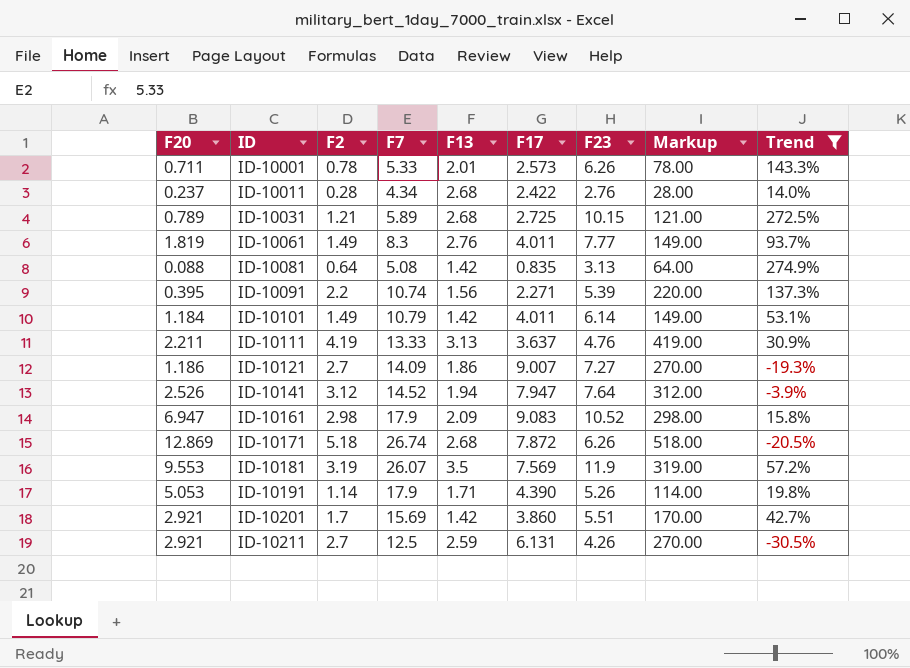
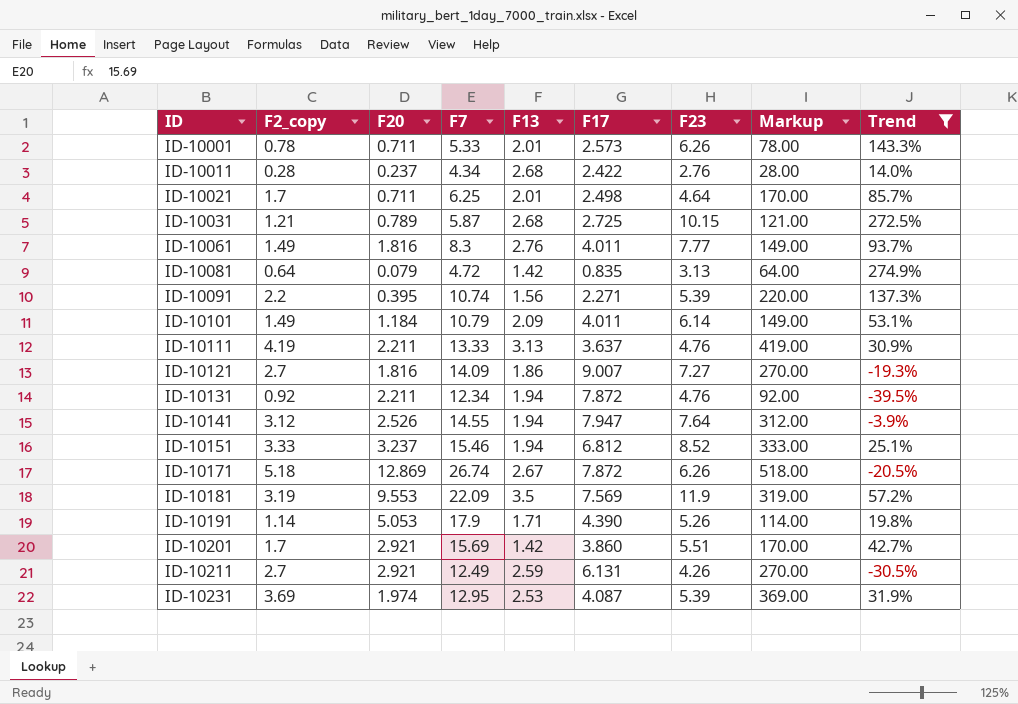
column name: F2 -> F2_copy
column F20 | position: 1 -> 3
row ID-10161: 6.947 | 2.98 | 17.9 | 2.09 | 9.083 | 10.52 | 298.00 | 15.8% -> none
row ID-10021: none -> 1.7 | 0.711 | 6.25 | 2.01 | 2.498 | 4.64 | 170.00 | 85.7%
ID-10031 | F7: 5.89 -> 5.87
ID-10061 | F20: 1.819 -> 1.816
ID-10081 | F20: 0.088 -> 0.079
ID-10081 | F7: 5.08 -> 4.72
ID-10101 | F13: 1.42 -> 2.09
ID-10121 | F20: 1.186 -> 1.816
row ID-10131: none -> 0.92 | 2.211 | 12.34 | 1.94 | 7.872 | 4.76 | 92.00 | -39.5%
ID-10141 | F7: 14.52 -> 14.55
row ID-10151: none -> 3.33 | 3.237 | 15.46 | 1.94 | 6.812 | 8.52 | 333.00 | 25.1%
ID-10171 | F13: 2.68 -> 2.67
ID-10181 | F7: 26.07 -> 22.09
ID-10211 | F7: 12.5 -> 12.49
row ID-10231: none -> 3.69 | 1.974 | 12.95 | 2.53 | 4.087 | 5.39 | 369.00 | 31.9%

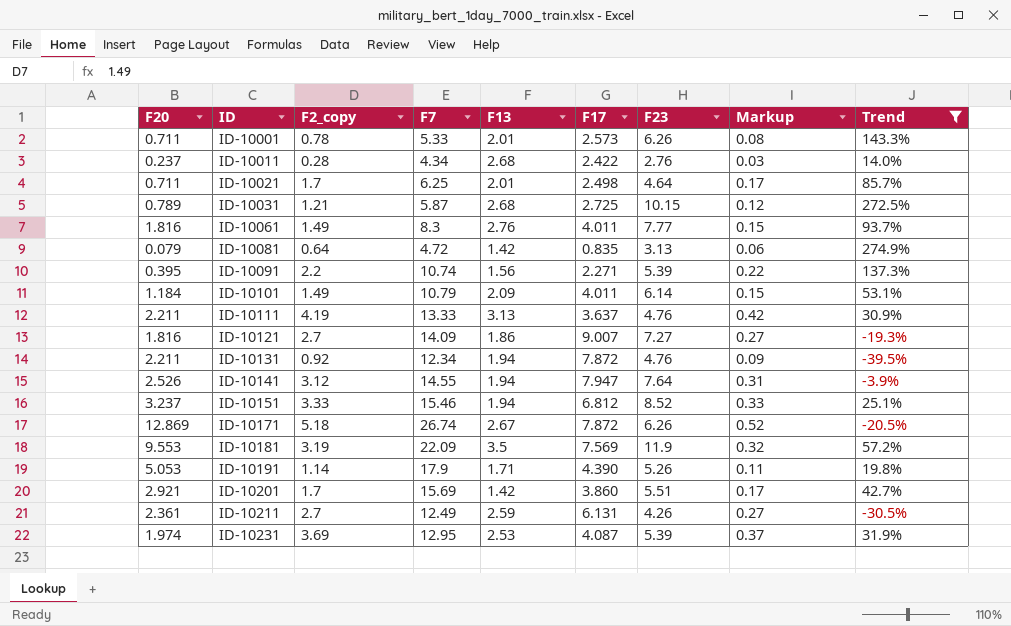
column F20 | position: 3 -> 1
column Markup | formula: [F2_copy] * 100 -> [F2_copy] * 0.1
ID-10211 | F20: 2.921 -> 2.361

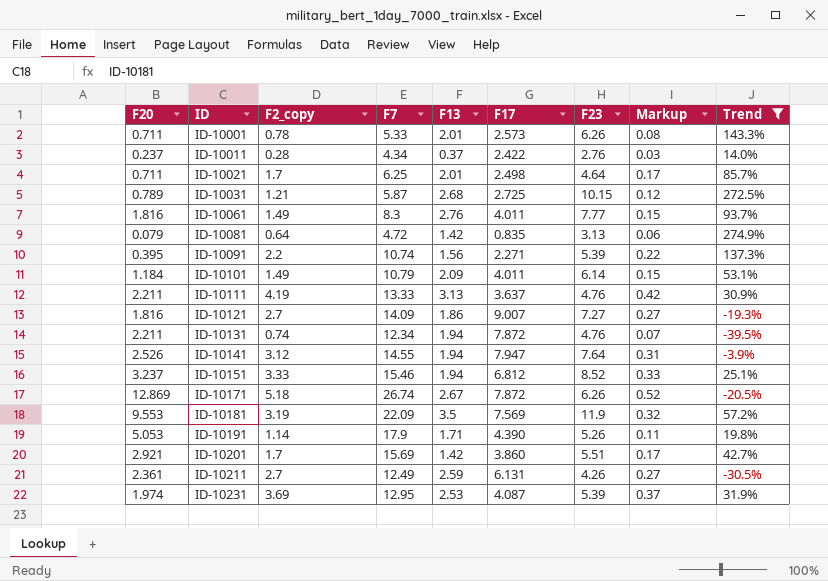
ID-10011 | F13: 2.68 -> 0.37
ID-10131 | F2_copy: 0.92 -> 0.74
ID-10131 | Markup: 0.09 -> 0.07

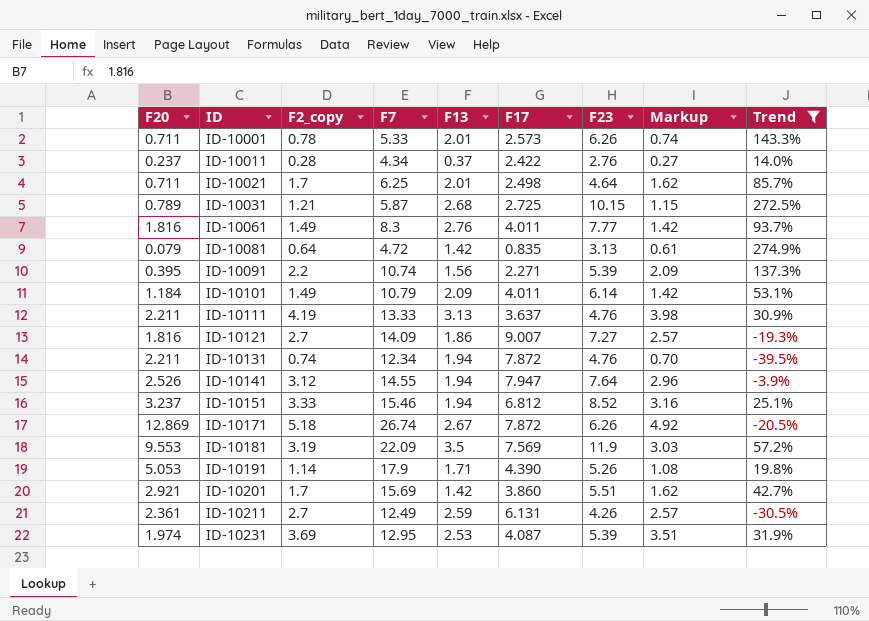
column Markup | formula: [F2_copy] * 0.1 -> [F2_copy] * 0.95

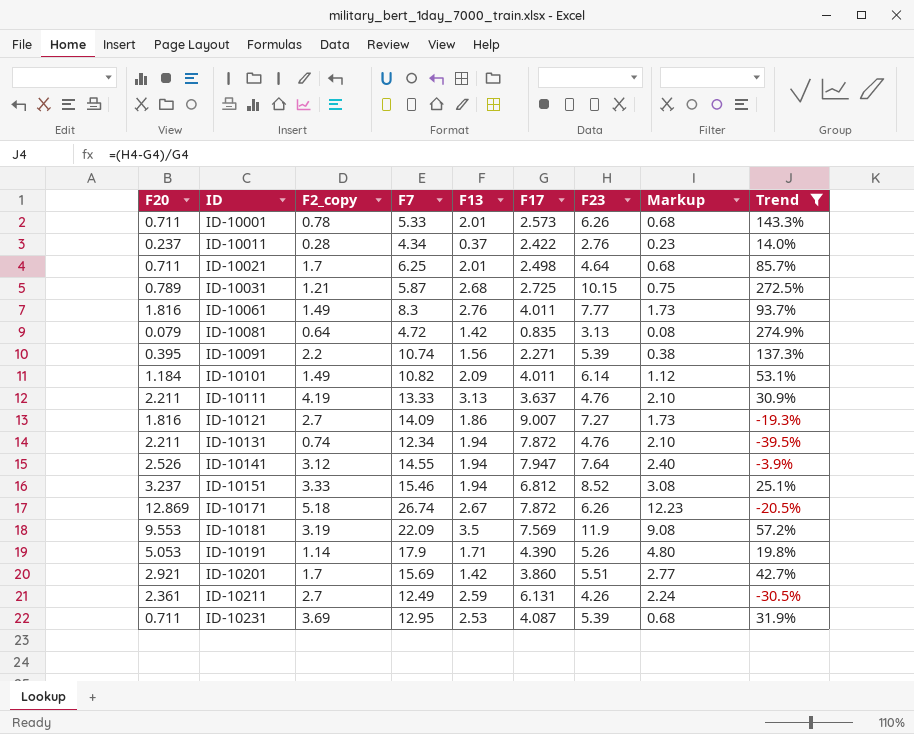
column Markup | formula: [F2_copy] * 0.95 -> [F20] * 0.95
ID-10101 | F7: 10.79 -> 10.82
ID-10231 | F20: 1.974 -> 0.711

